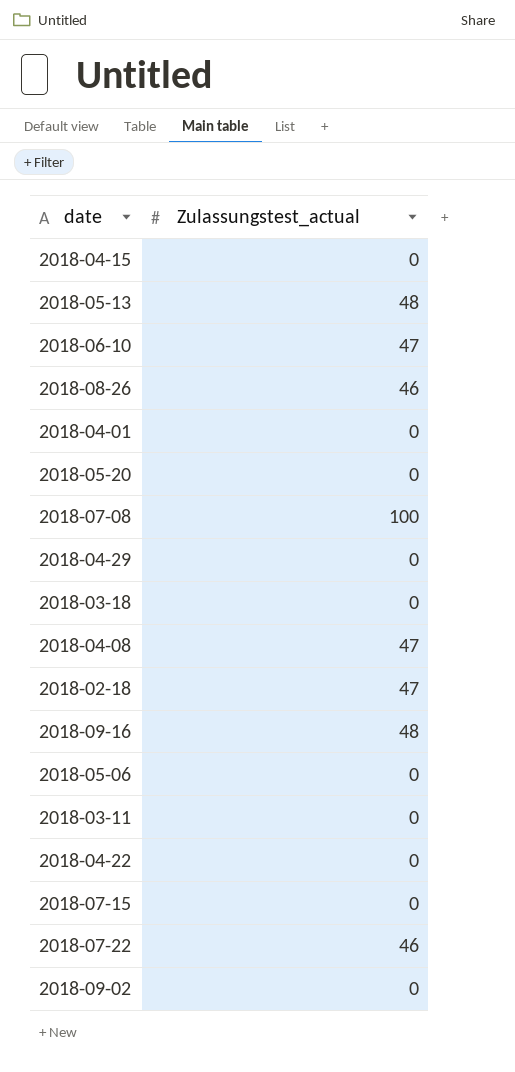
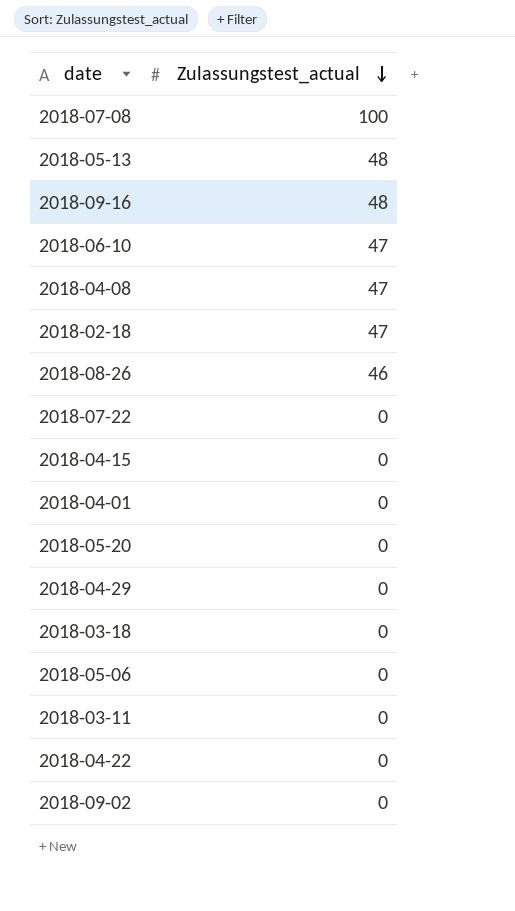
row order: none -> Zulassungstest_actual descending
row 2018-07-15: 0 -> none
2018-07-22 | Zulassungstest_actual: 46 -> 0

